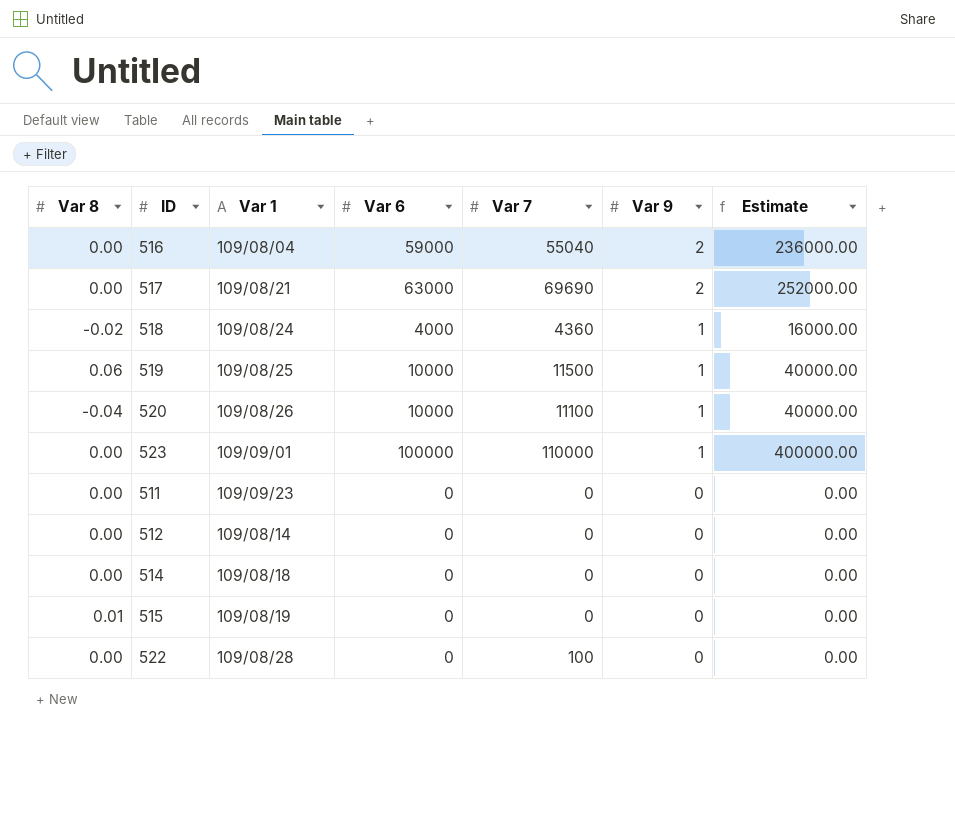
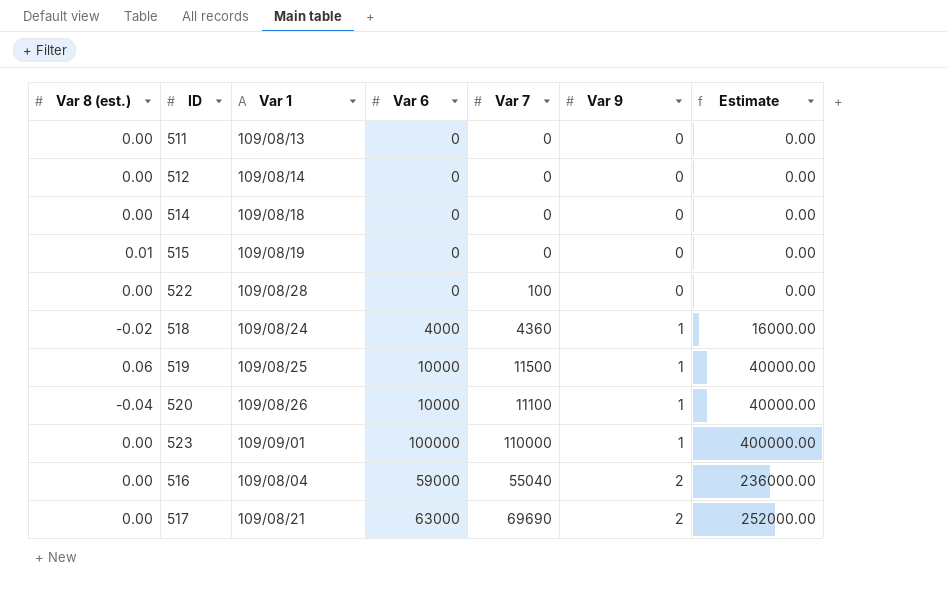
row order: Var 9 descending -> Var 9 ascending
column name: Var 8 -> Var 8 (est.)
511 | Var 1: 109/09/23 -> 109/08/13

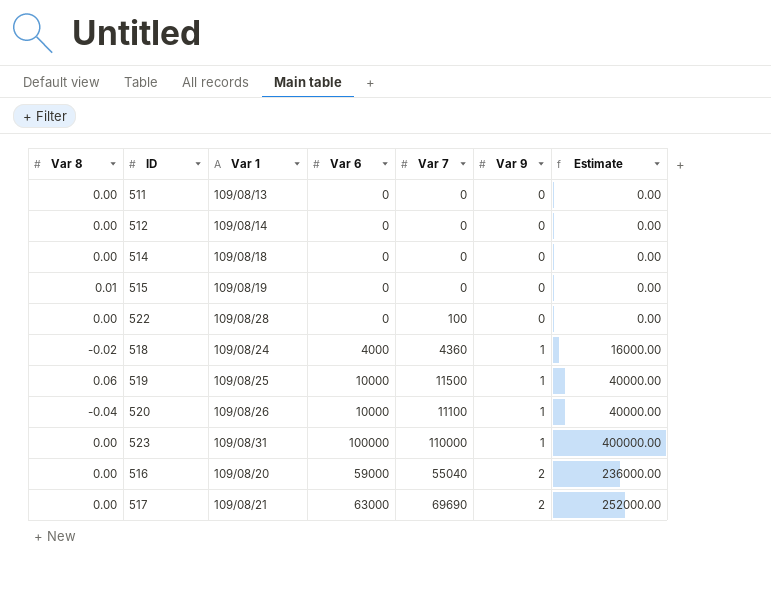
column name: Var 8 (est.) -> Var 8
523 | Var 1: 109/09/01 -> 109/08/31
516 | Var 1: 109/08/04 -> 109/08/20

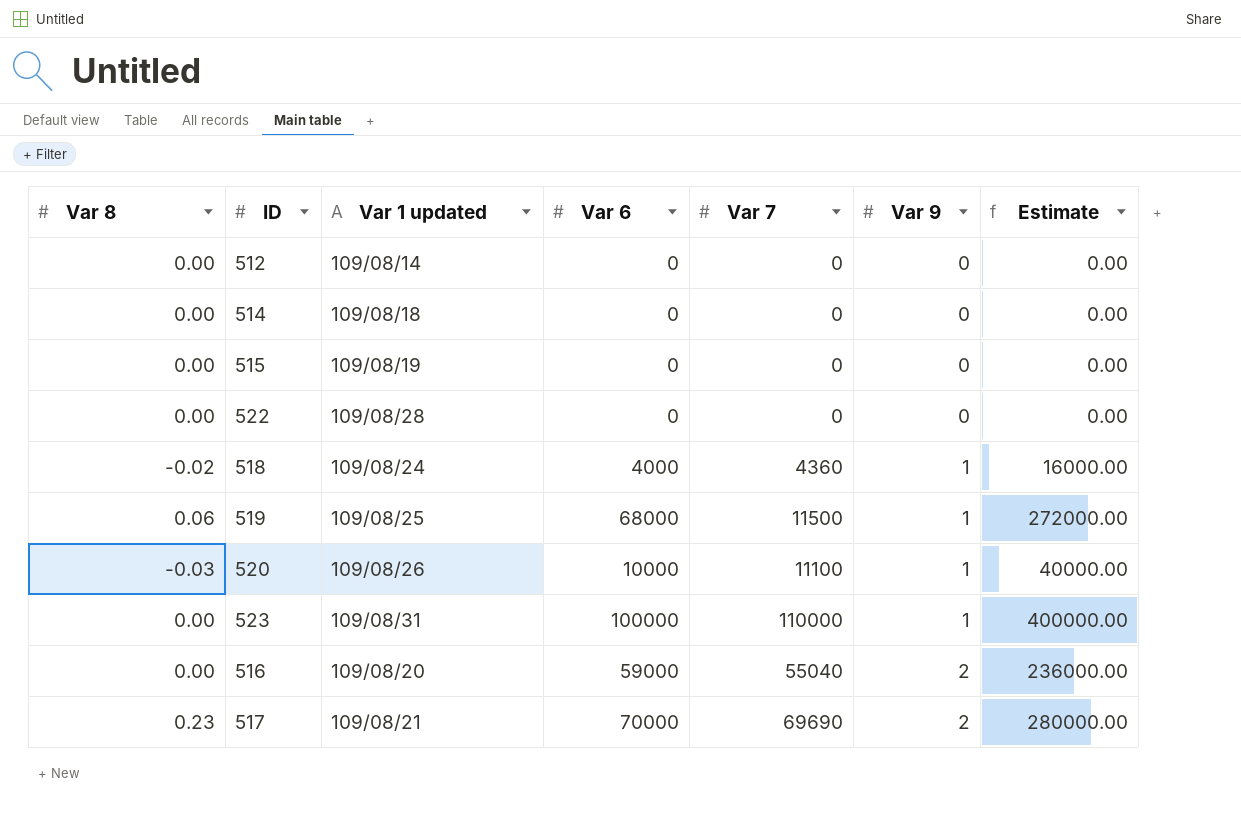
column name: Var 1 -> Var 1 updated
row 511: 0.00 | 109/08/13 | 0 | 0 | 0 | 0.00 -> none
515 | Var 8: 0.01 -> 0.00
522 | Var 7: 100 -> 0
519 | Var 6: 10000 -> 68000
519 | Estimate: 40000.00 -> 272000.00
520 | Var 8: -0.04 -> -0.03
517 | Var 8: 0.00 -> 0.23
517 | Var 6: 63000 -> 70000
517 | Estimate: 252000.00 -> 280000.00

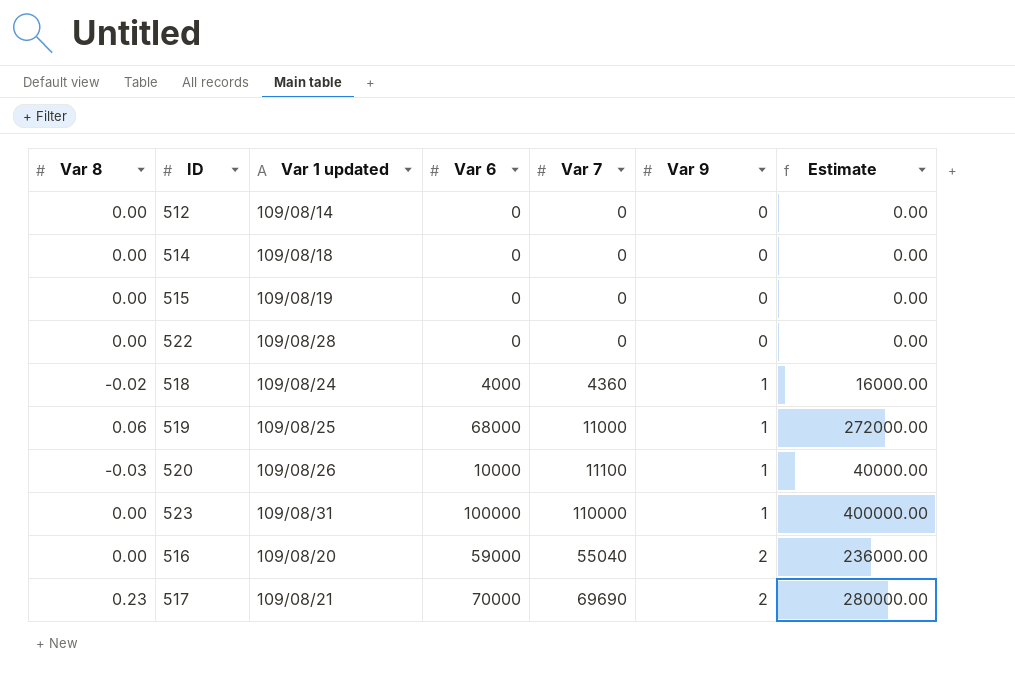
519 | Var 7: 11500 -> 11000

